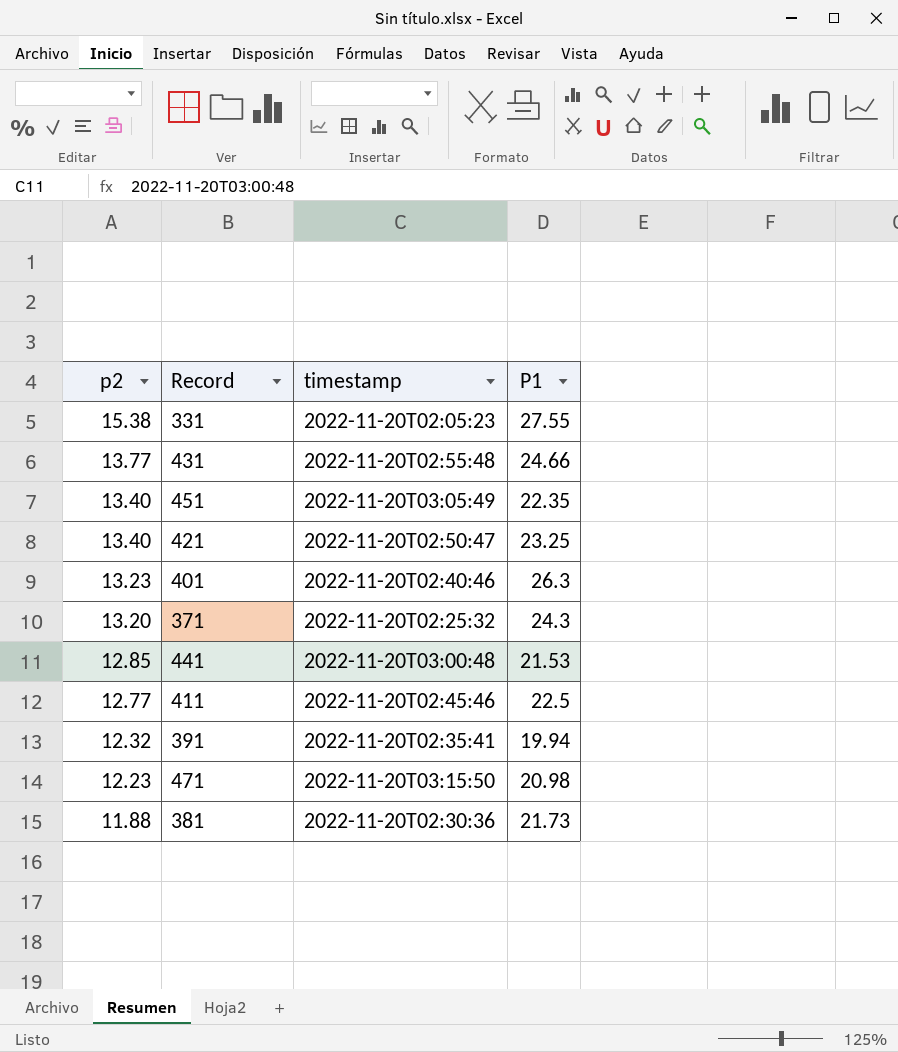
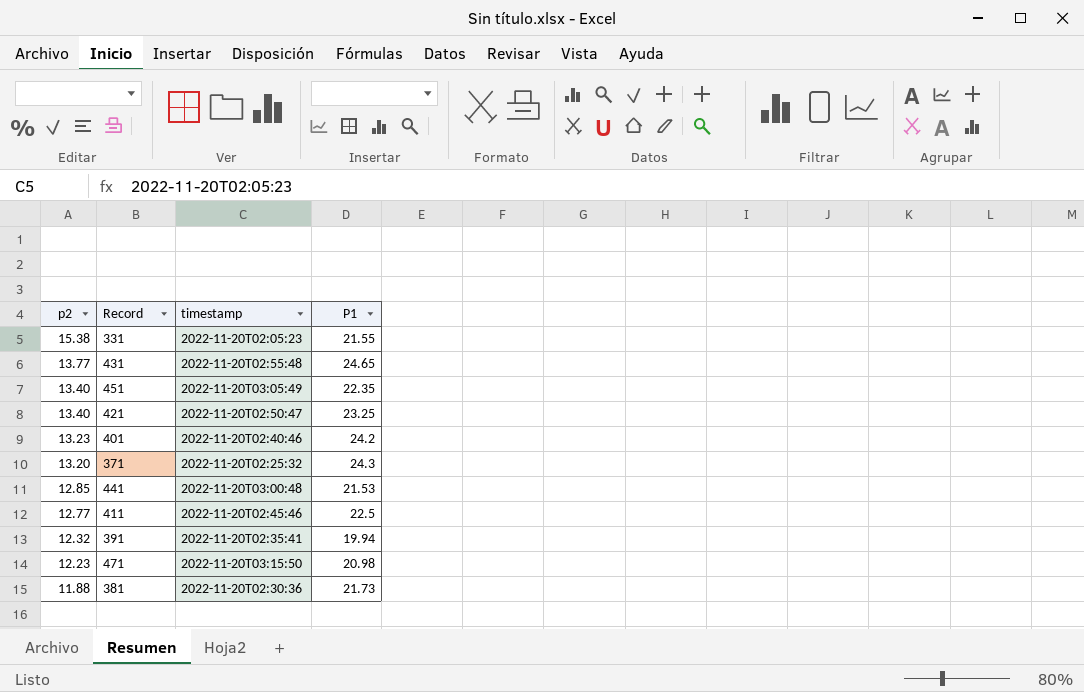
331 | P1: 27.55 -> 21.55
431 | P1: 24.66 -> 24.65
401 | P1: 26.3 -> 24.2

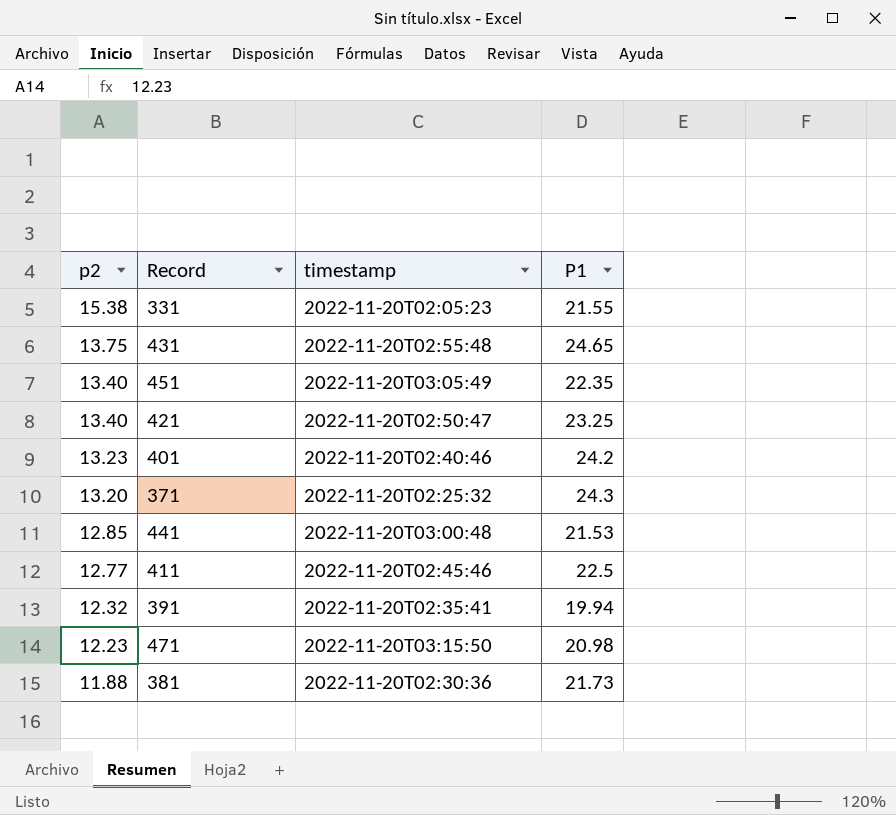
431 | p2: 13.77 -> 13.75

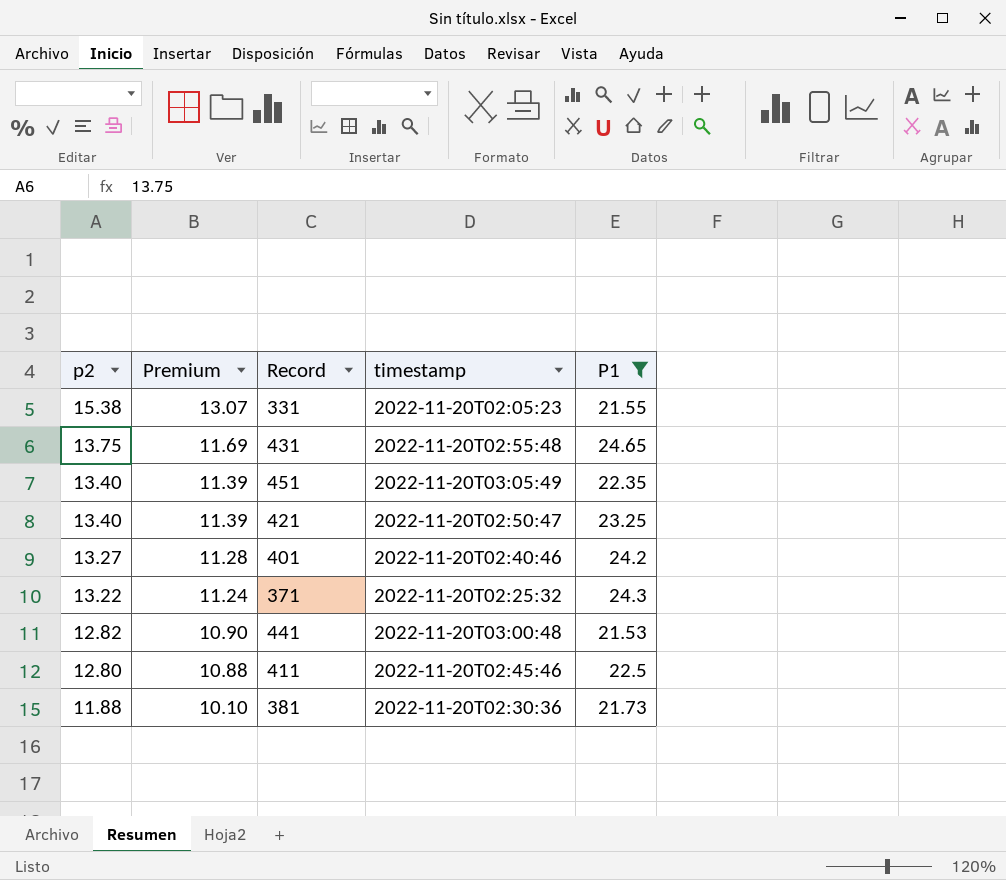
filter: none -> P1 >= 21.53
column Premium | formula: none -> [p2] * 0.85
401 | p2: 13.23 -> 13.27
371 | p2: 13.20 -> 13.22
441 | p2: 12.85 -> 12.82
411 | p2: 12.77 -> 12.80

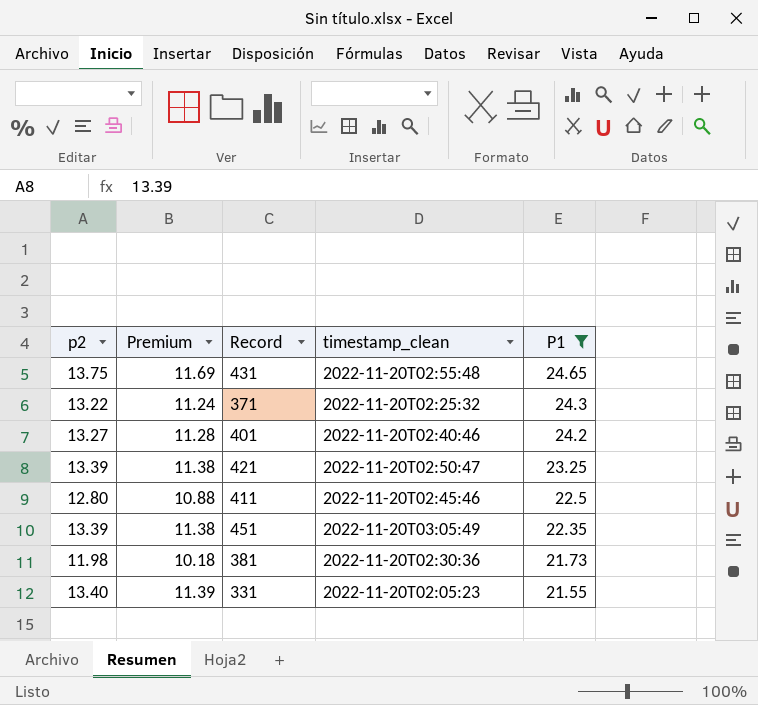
row order: p2 descending -> P1 descending
column name: timestamp -> timestamp_clean
row 441: 12.82 | 10.90 | 2022-11-20T03:00:48 | 21.53 -> none
421 | p2: 13.40 -> 13.39
421 | Premium: 11.39 -> 11.38
451 | p2: 13.40 -> 13.39
451 | Premium: 11.39 -> 11.38
381 | p2: 11.88 -> 11.98
381 | Premium: 10.10 -> 10.18
331 | p2: 15.38 -> 13.40
331 | Premium: 13.07 -> 11.39

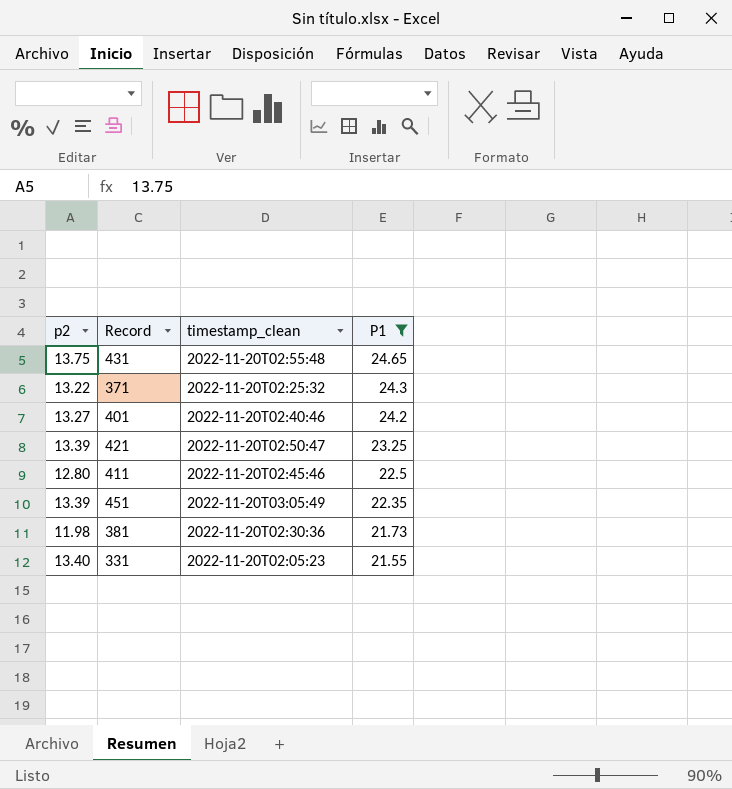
column Premium | formula: [p2] * 0.85 -> none

